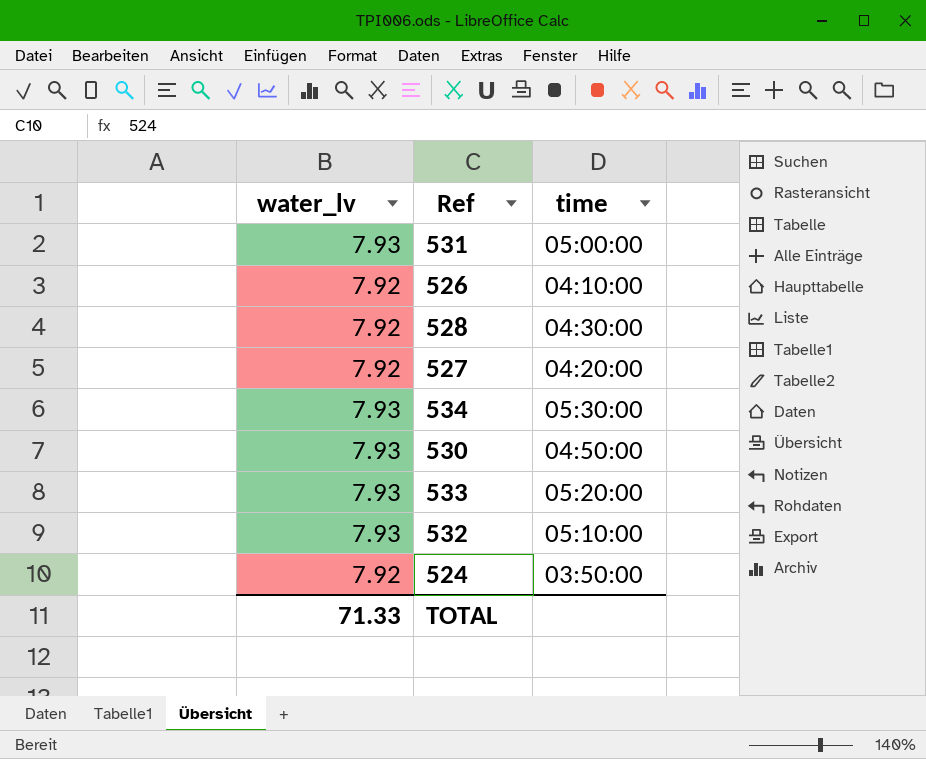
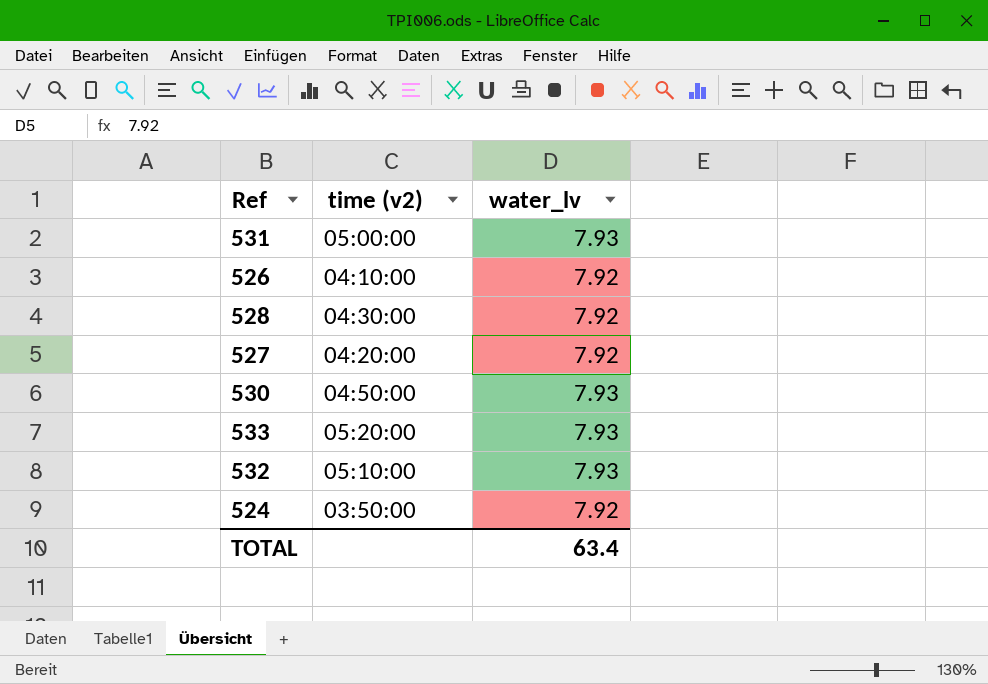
column name: time -> time (v2)
column water_lv | position: 1 -> 3
row 534: 7.93 | 05:30:00 -> none
TOTAL | water_lv: 71.33 -> 63.4

